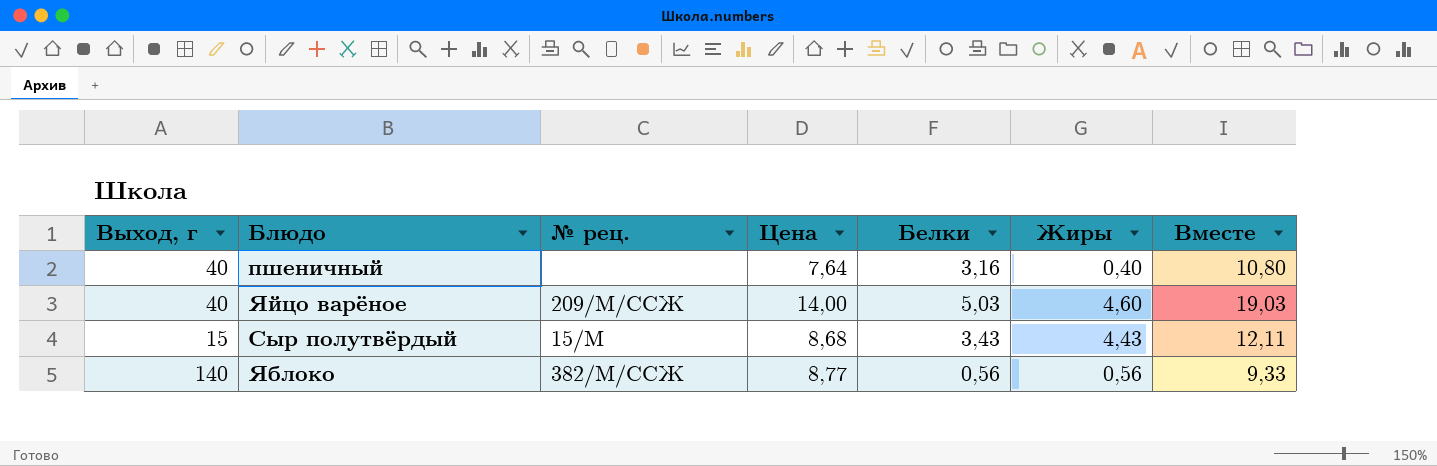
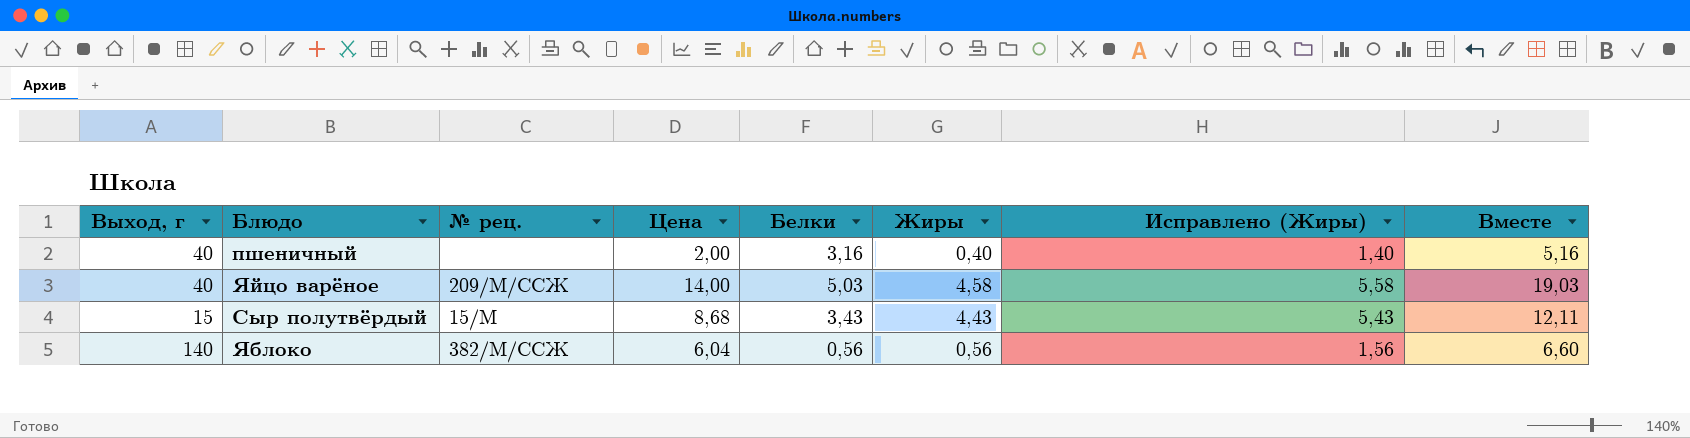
column Исправлено (Жиры) | formula: none -> [Жиры] + 1
пшеничный | Цена: 7,64 -> 2,00
пшеничный | Вместе: 10,80 -> 5,16
Яйцо варёное | Жиры: 4,60 -> 4,58
Яблоко | Цена: 8,77 -> 6,04
Яблоко | Вместе: 9,33 -> 6,60

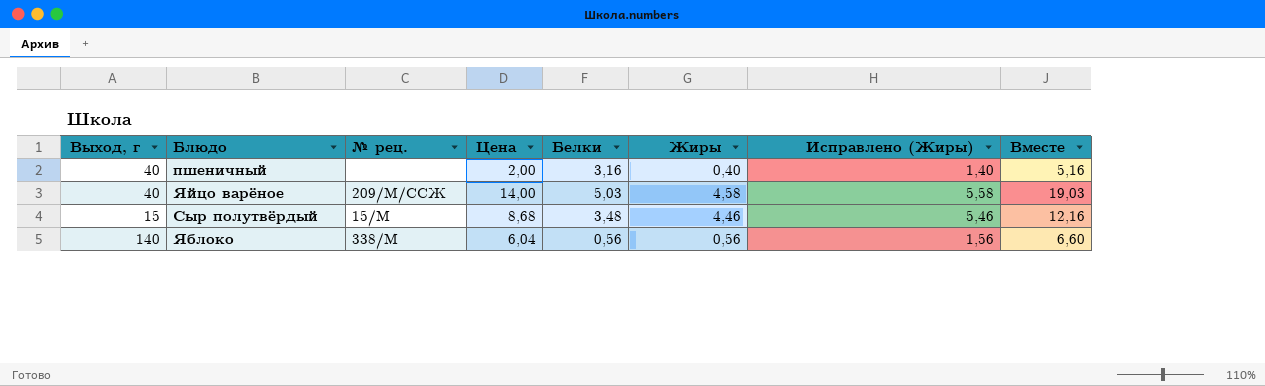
Сыр полутвёрдый | Белки: 3,43 -> 3,48
Сыр полутвёрдый | Жиры: 4,43 -> 4,46
Сыр полутвёрдый | Исправлено (Жиры): 5,43 -> 5,46
Сыр полутвёрдый | Вместе: 12,11 -> 12,16
Яблоко | № рец.: 382/М/ССЖ -> 338/М

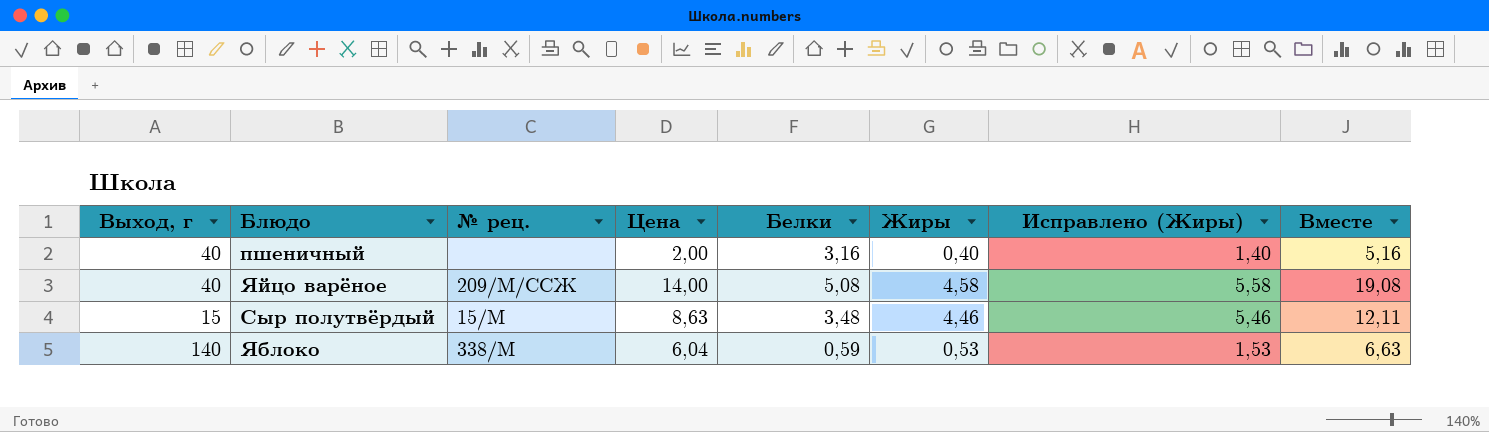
Яйцо варёное | Белки: 5,03 -> 5,08
Яйцо варёное | Вместе: 19,03 -> 19,08
Сыр полутвёрдый | Цена: 8,68 -> 8,63
Сыр полутвёрдый | Вместе: 12,16 -> 12,11
Яблоко | Белки: 0,56 -> 0,59
Яблоко | Жиры: 0,56 -> 0,53
Яблоко | Исправлено (Жиры): 1,56 -> 1,53
Яблоко | Вместе: 6,60 -> 6,63

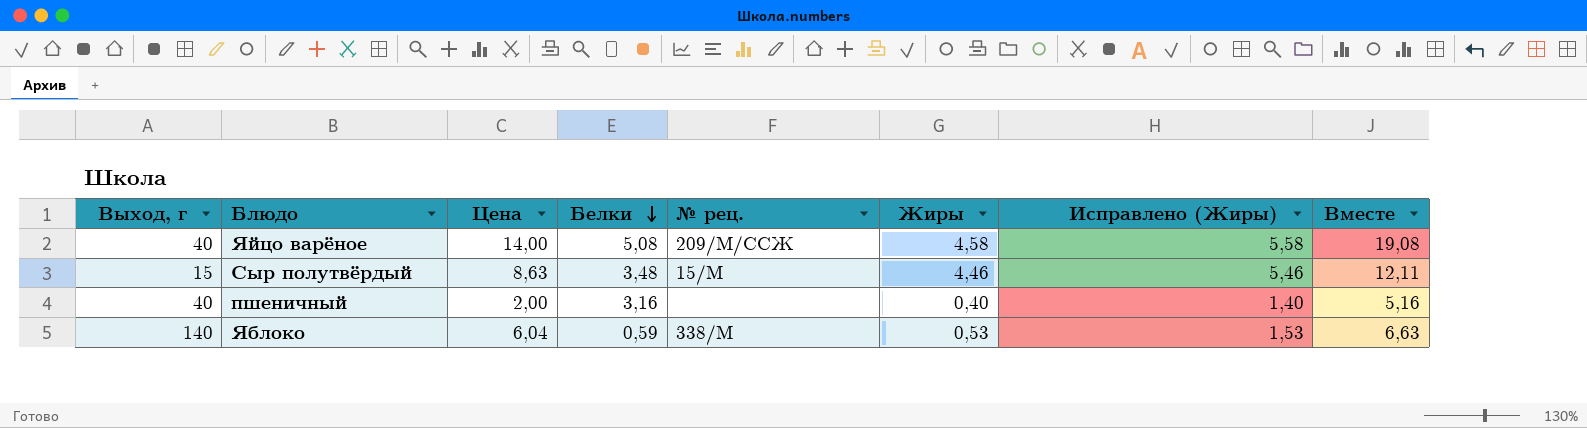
row order: none -> Белки descending
column № рец. | position: 3 -> 5

